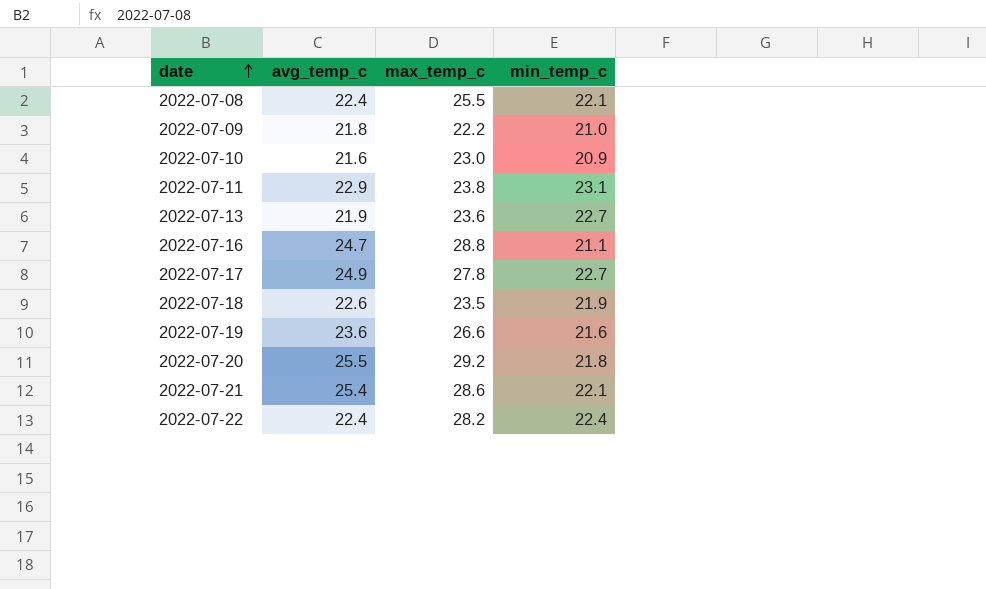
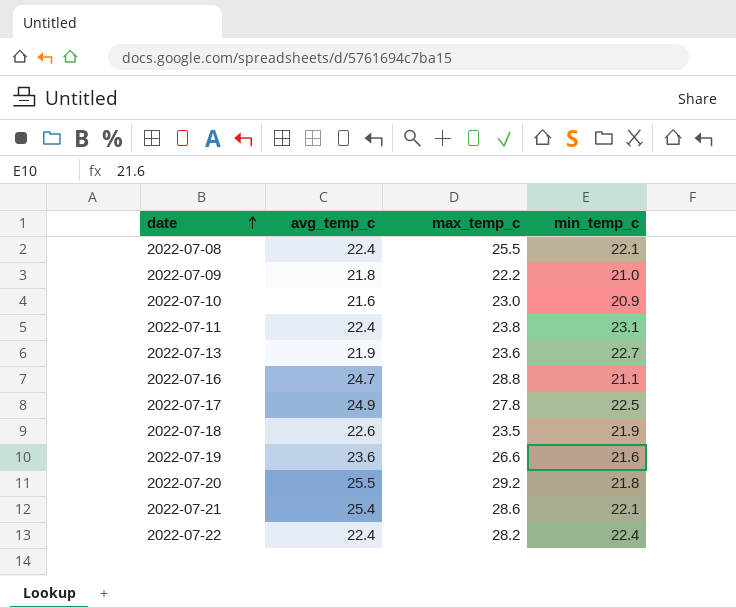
2022-07-11 | avg_temp_c: 22.9 -> 22.4
2022-07-17 | min_temp_c: 22.7 -> 22.5

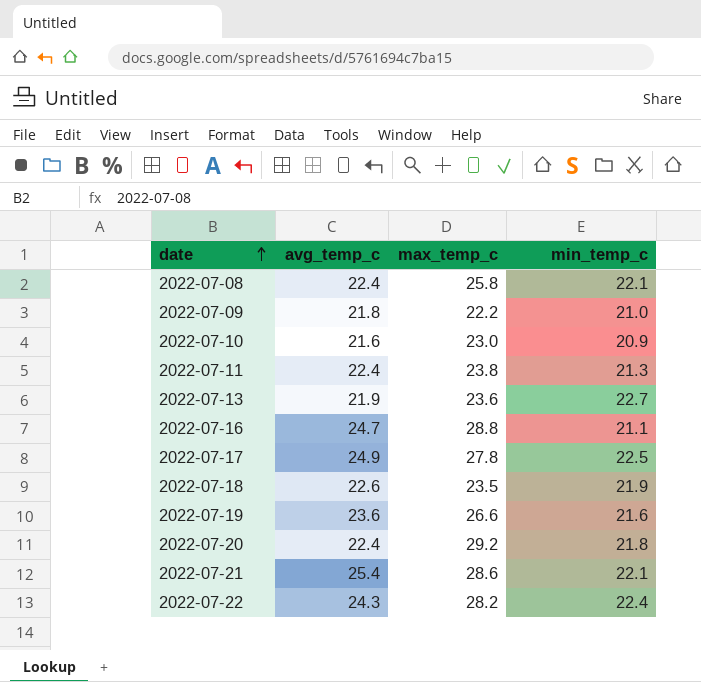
2022-07-08 | max_temp_c: 25.5 -> 25.8
2022-07-11 | min_temp_c: 23.1 -> 21.3
2022-07-20 | avg_temp_c: 25.5 -> 22.4
2022-07-22 | avg_temp_c: 22.4 -> 24.3

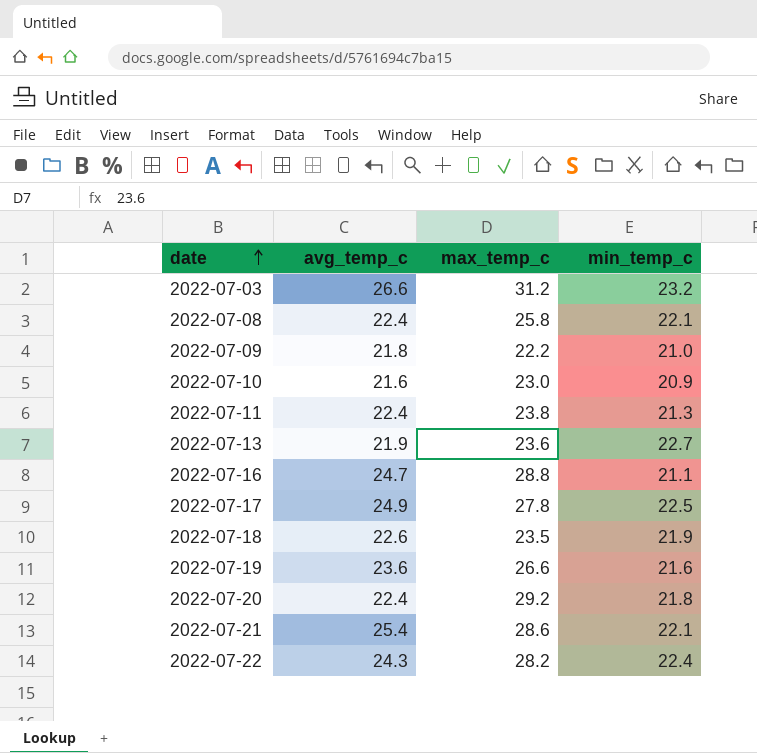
row 2022-07-03: none -> 26.6 | 31.2 | 23.2

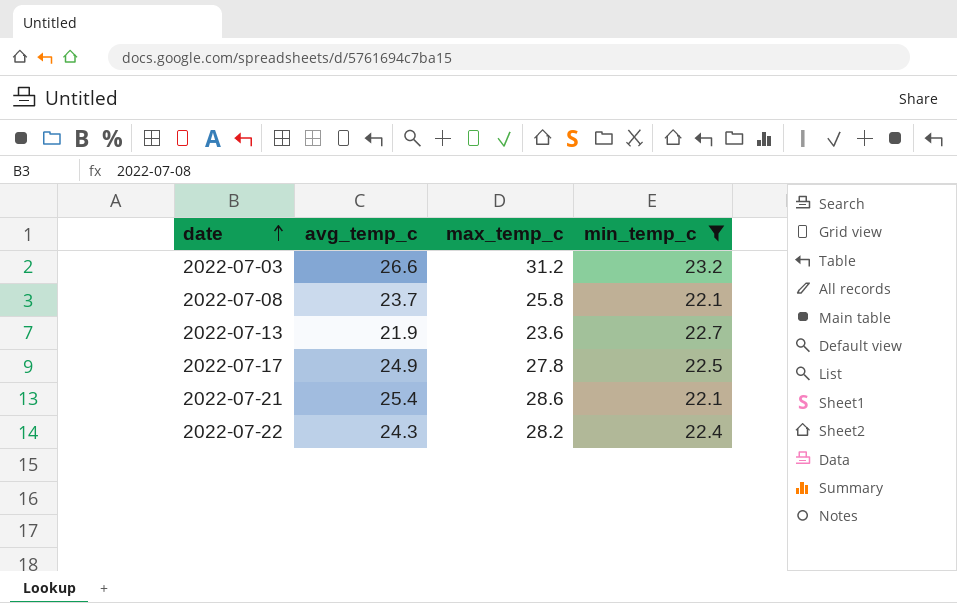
filter: none -> min_temp_c >= 22.1
2022-07-08 | avg_temp_c: 22.4 -> 23.7

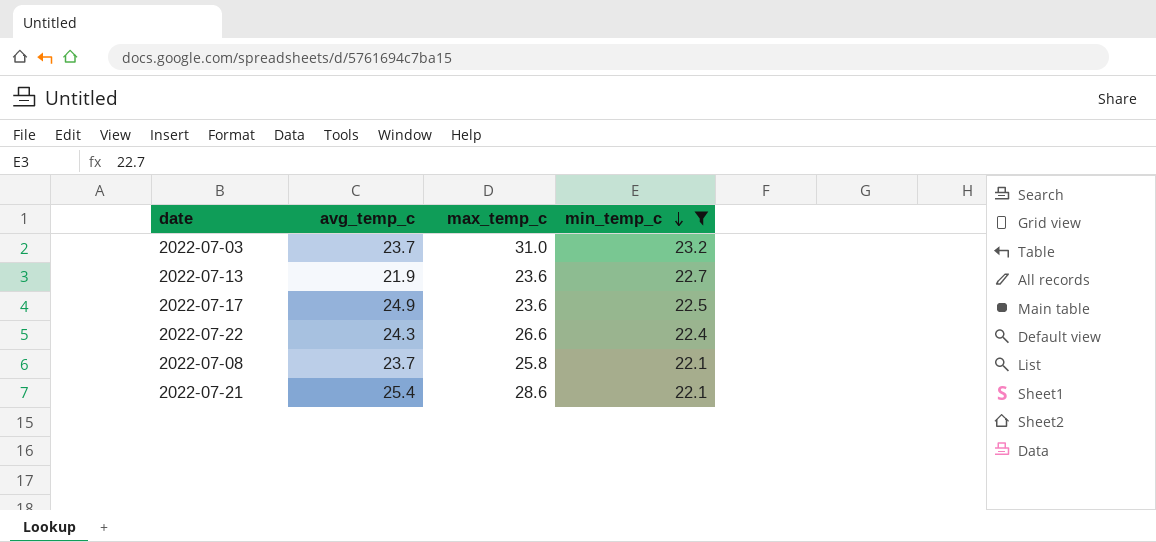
row order: date ascending -> min_temp_c descending
2022-07-03 | avg_temp_c: 26.6 -> 23.7
2022-07-03 | max_temp_c: 31.2 -> 31.0
2022-07-17 | max_temp_c: 27.8 -> 23.6
2022-07-22 | max_temp_c: 28.2 -> 26.6

